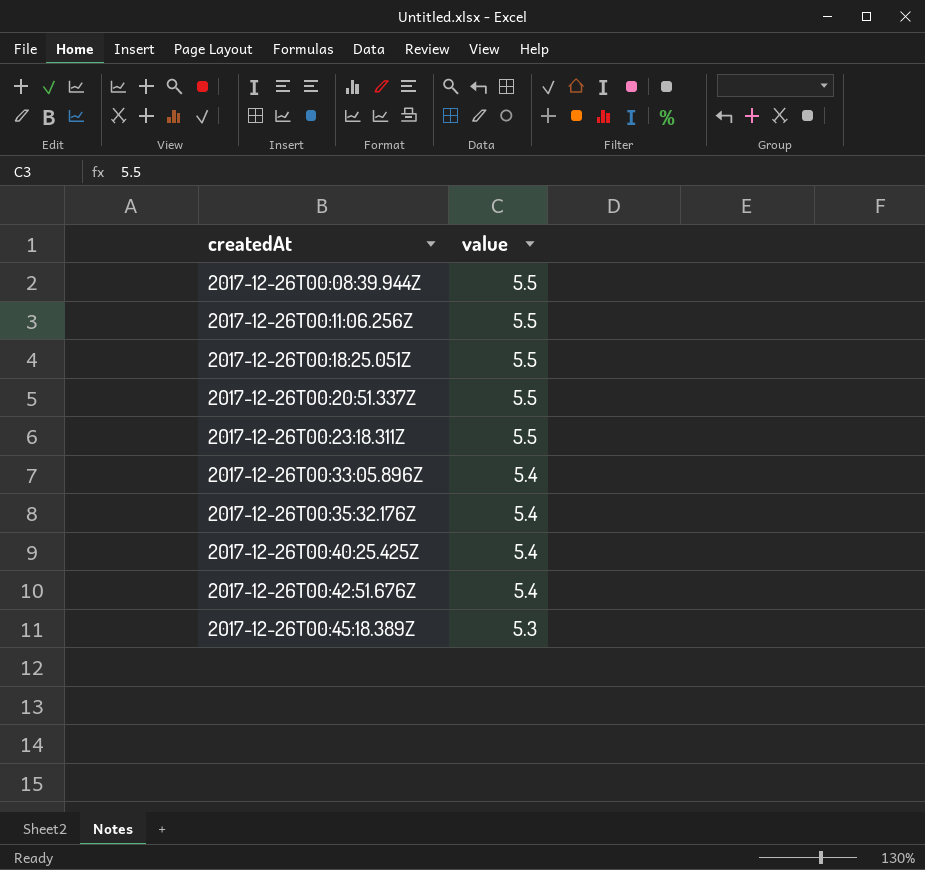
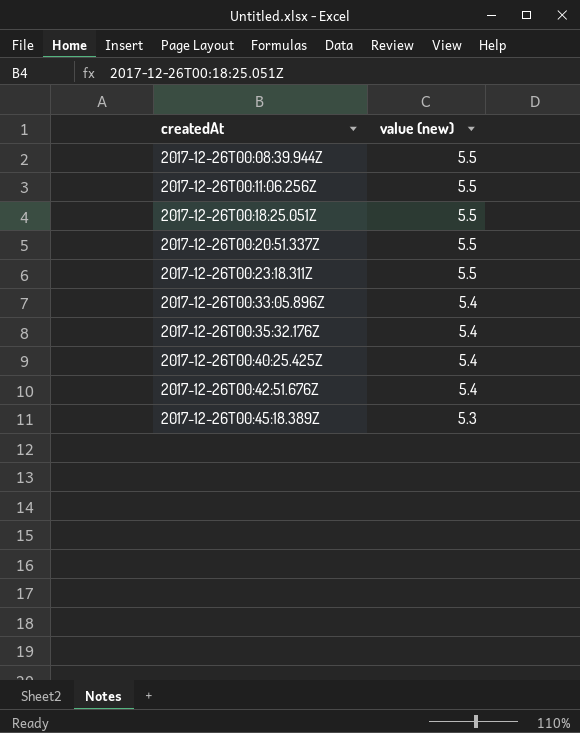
column name: value -> value (new)

